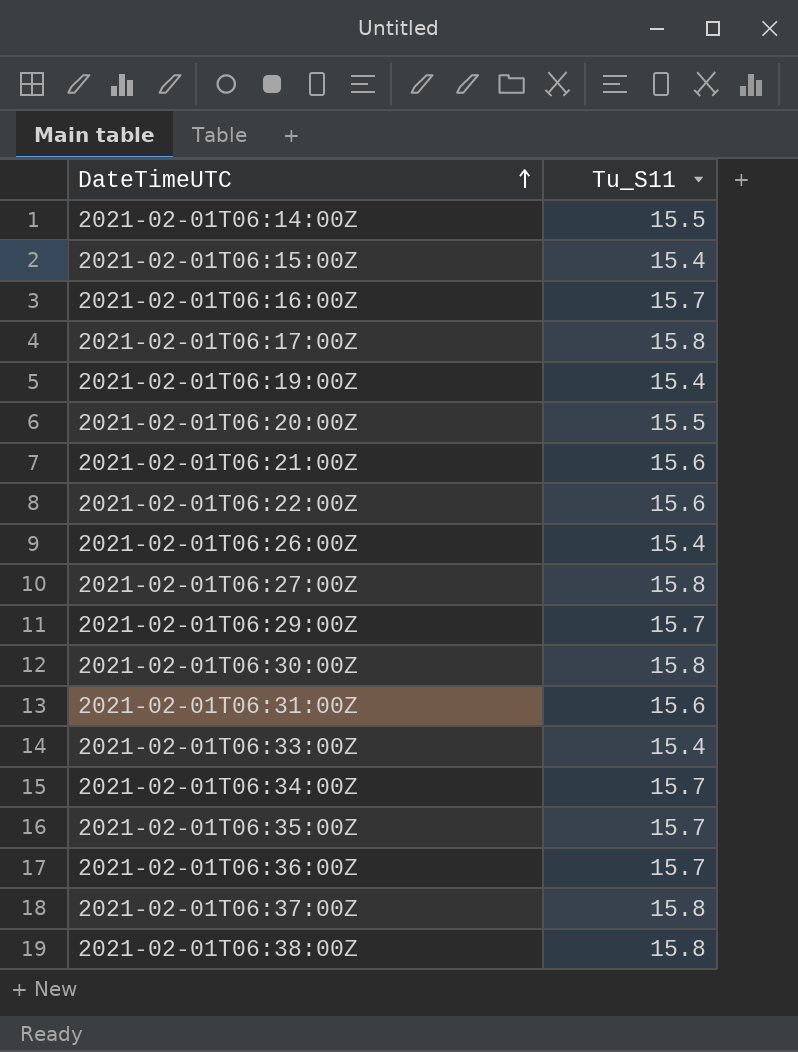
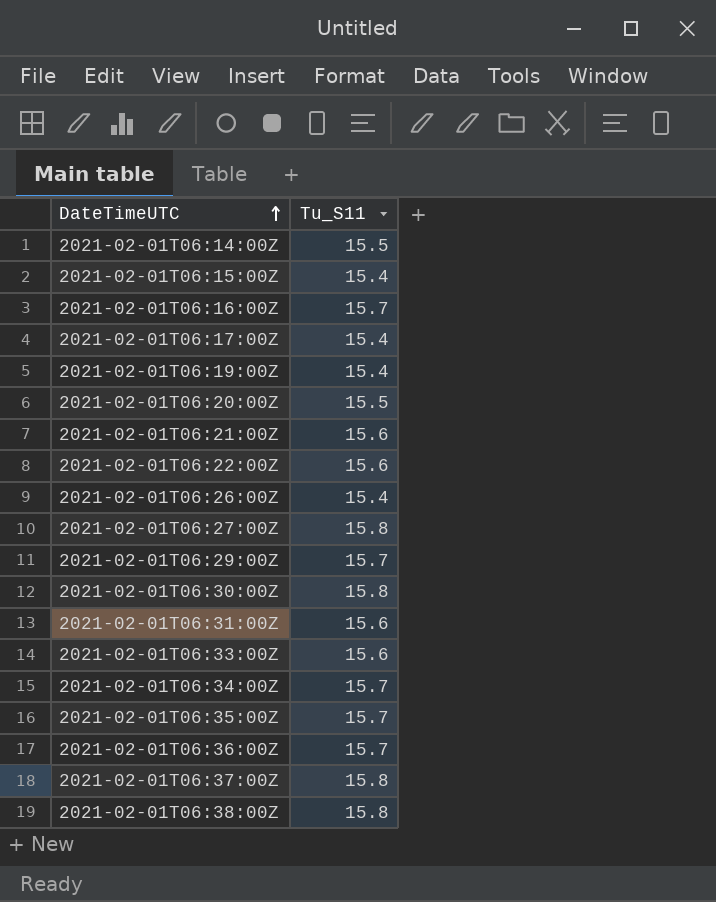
2021-02-01T06:17:00Z | Tu_S11: 15.8 -> 15.4
2021-02-01T06:33:00Z | Tu_S11: 15.4 -> 15.6

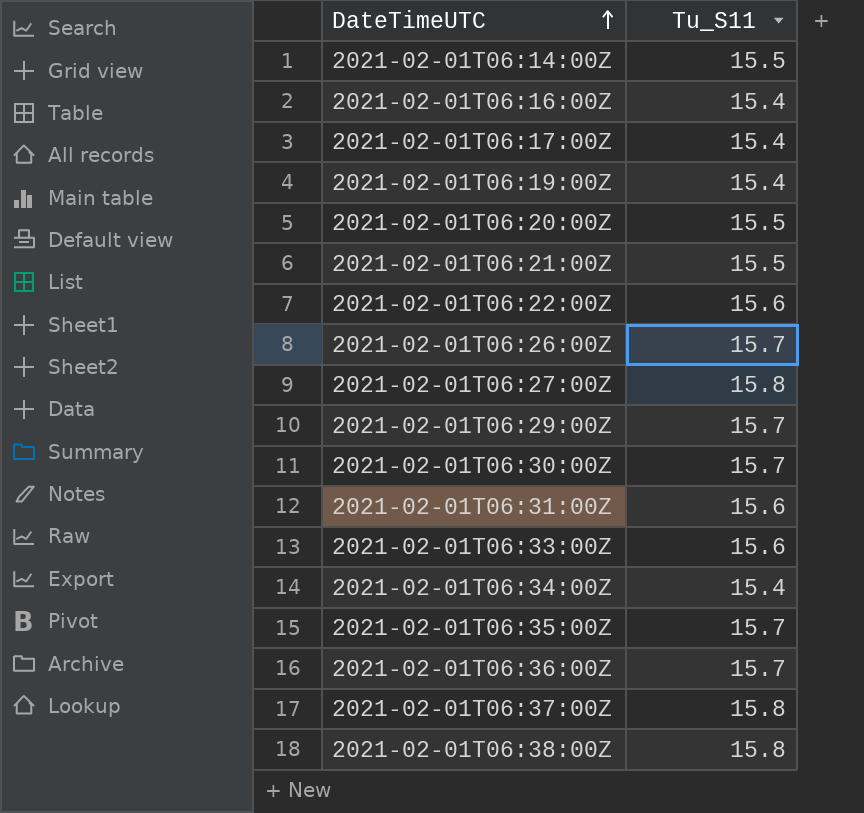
row 2021-02-01T06:15:00Z: 15.4 -> none
2021-02-01T06:16:00Z | Tu_S11: 15.7 -> 15.4
2021-02-01T06:21:00Z | Tu_S11: 15.6 -> 15.5
2021-02-01T06:26:00Z | Tu_S11: 15.4 -> 15.7
2021-02-01T06:30:00Z | Tu_S11: 15.8 -> 15.7
2021-02-01T06:34:00Z | Tu_S11: 15.7 -> 15.4

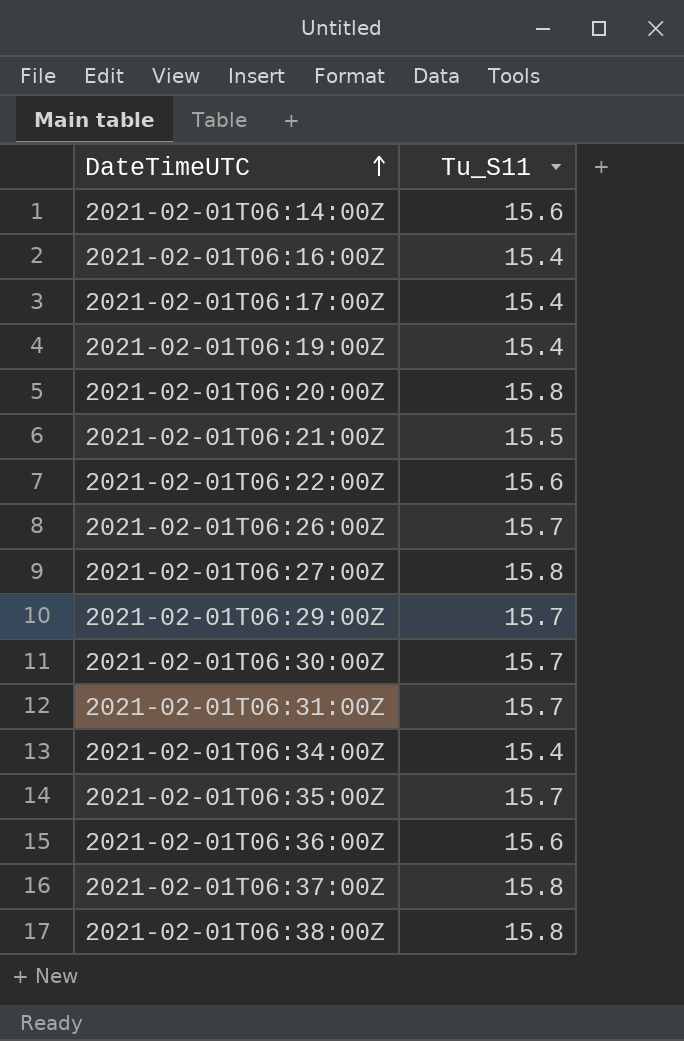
row 2021-02-01T06:33:00Z: 15.6 -> none
2021-02-01T06:14:00Z | Tu_S11: 15.5 -> 15.6
2021-02-01T06:20:00Z | Tu_S11: 15.5 -> 15.8
2021-02-01T06:31:00Z | Tu_S11: 15.6 -> 15.7
2021-02-01T06:36:00Z | Tu_S11: 15.7 -> 15.6

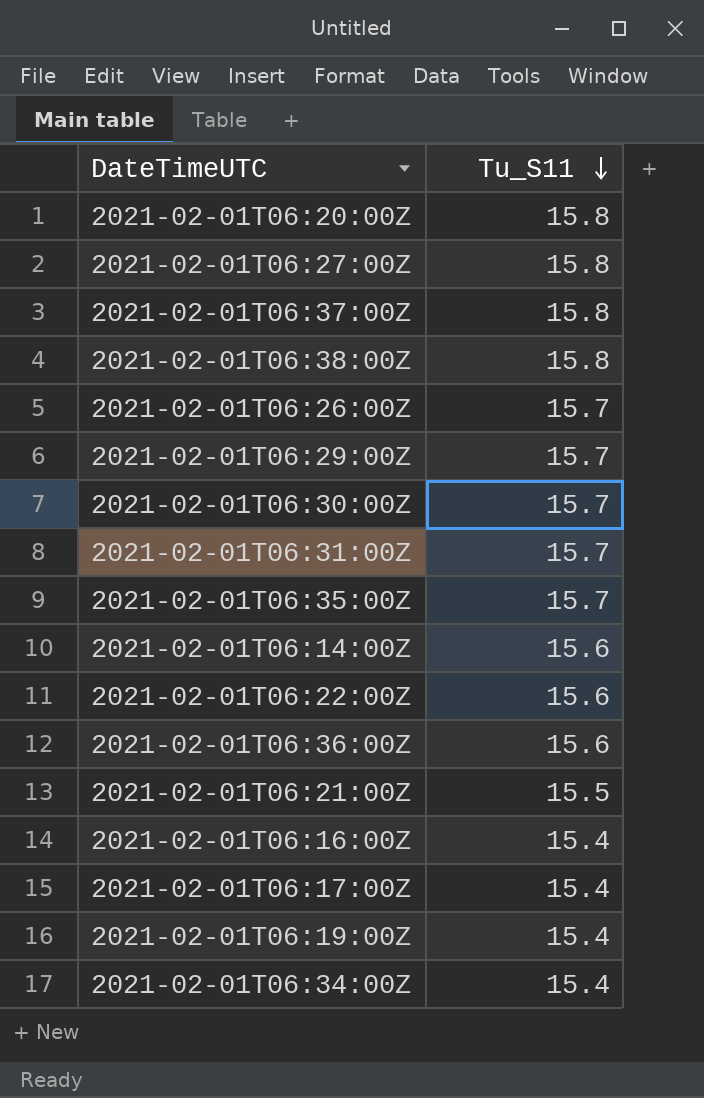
row order: DateTimeUTC ascending -> Tu_S11 descending

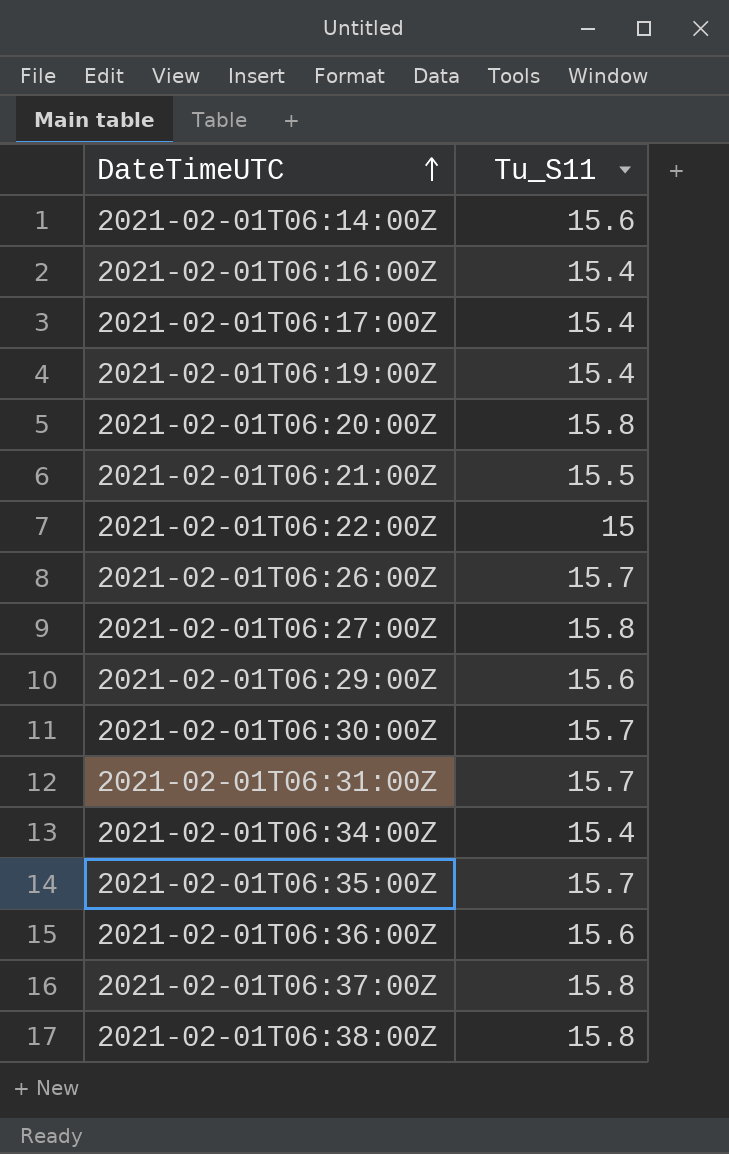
row order: Tu_S11 descending -> DateTimeUTC ascending
2021-02-01T06:22:00Z | Tu_S11: 15.6 -> 15
2021-02-01T06:29:00Z | Tu_S11: 15.7 -> 15.6

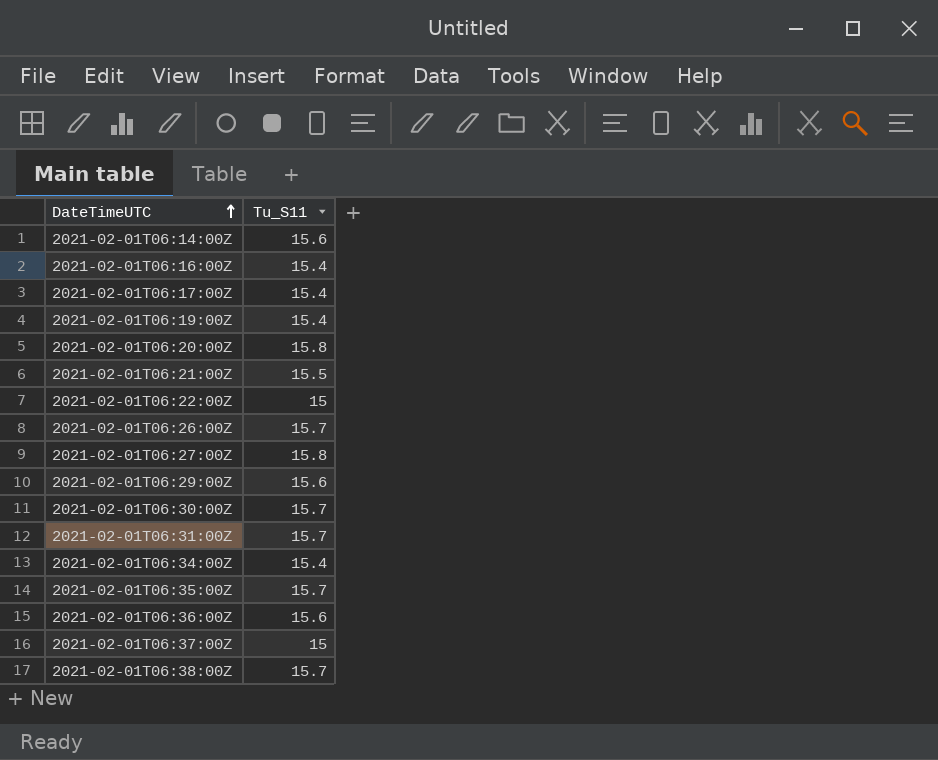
2021-02-01T06:37:00Z | Tu_S11: 15.8 -> 15
2021-02-01T06:38:00Z | Tu_S11: 15.8 -> 15.7

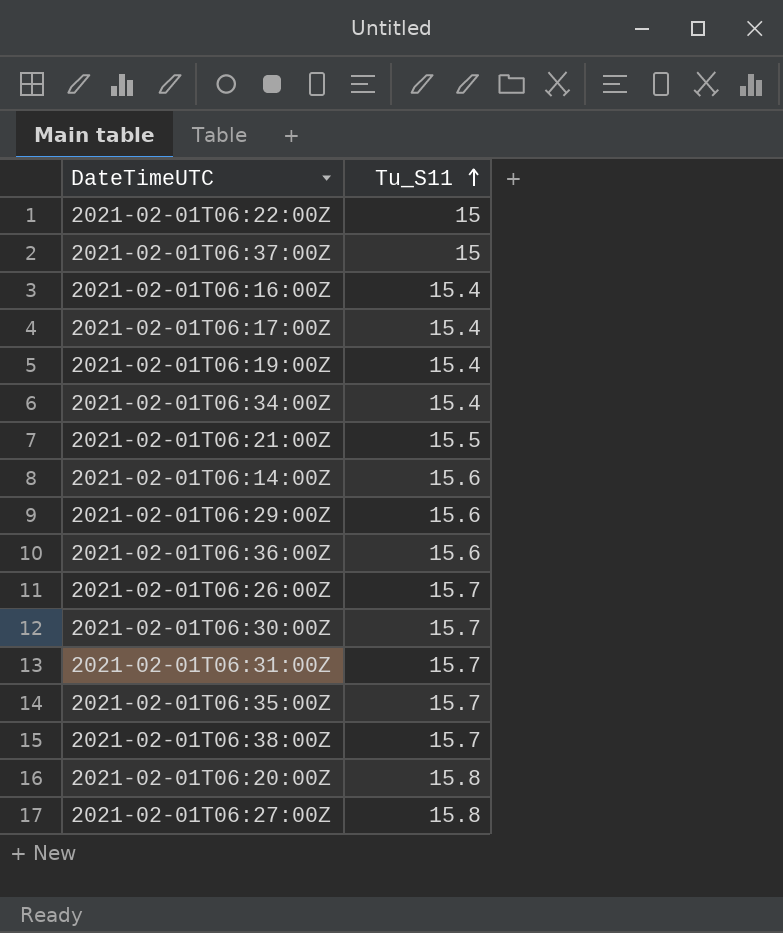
row order: DateTimeUTC ascending -> Tu_S11 ascending

